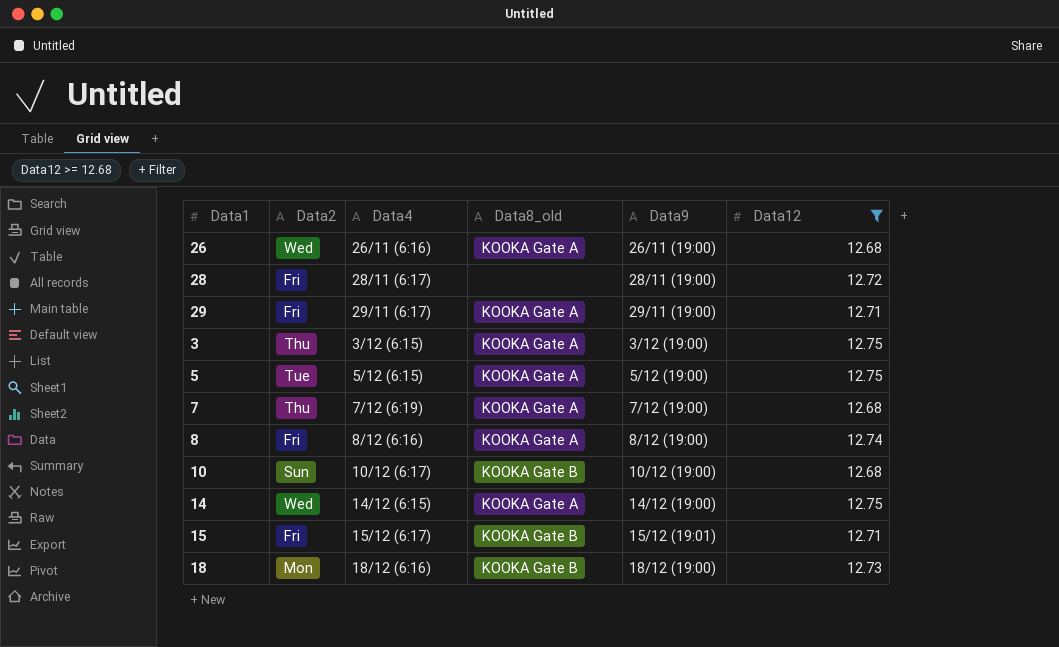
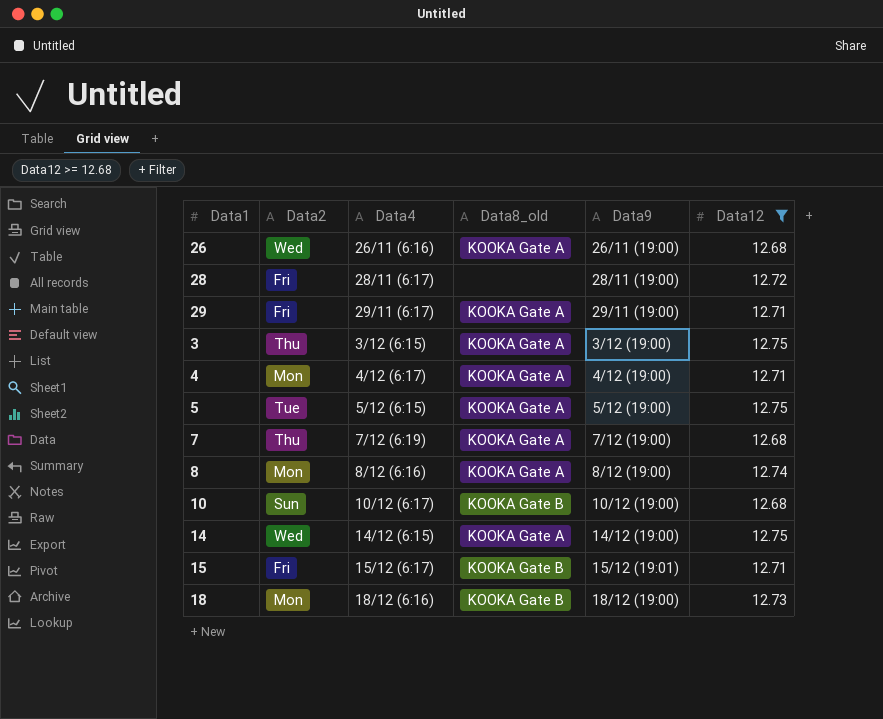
row 4: none -> Mon | 4/12 (6:17) | KOOKA Gate A | 4/12 (19:00) | 12.71
8 | Data2: Fri -> Mon

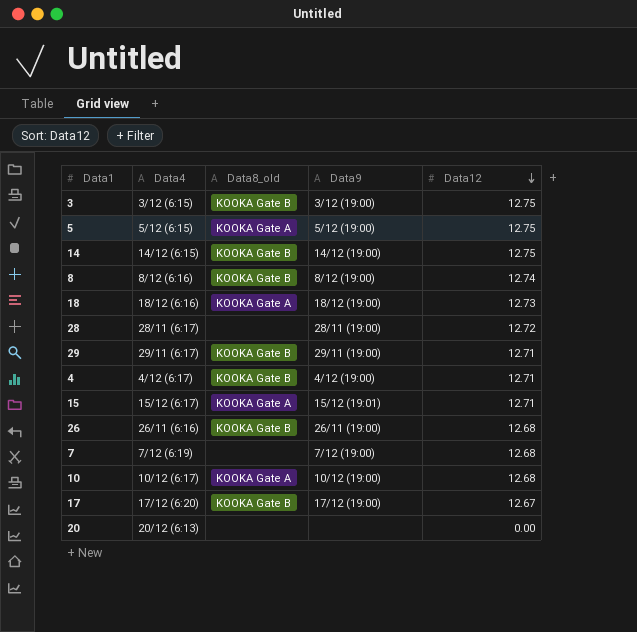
filter: Data12 >= 12.68 -> none
row order: none -> Data12 descending
column Data2 | position: 2 -> none
3 | Data8_old: KOOKA Gate A -> KOOKA Gate B
14 | Data8_old: KOOKA Gate A -> KOOKA Gate B
8 | Data8_old: KOOKA Gate A -> KOOKA Gate B
18 | Data8_old: KOOKA Gate B -> KOOKA Gate A
29 | Data8_old: KOOKA Gate A -> KOOKA Gate B
4 | Data8_old: KOOKA Gate A -> KOOKA Gate B
15 | Data8_old: KOOKA Gate B -> KOOKA Gate A
26 | Data8_old: KOOKA Gate A -> KOOKA Gate B
7 | Data8_old: KOOKA Gate A -> none
10 | Data8_old: KOOKA Gate B -> KOOKA Gate A

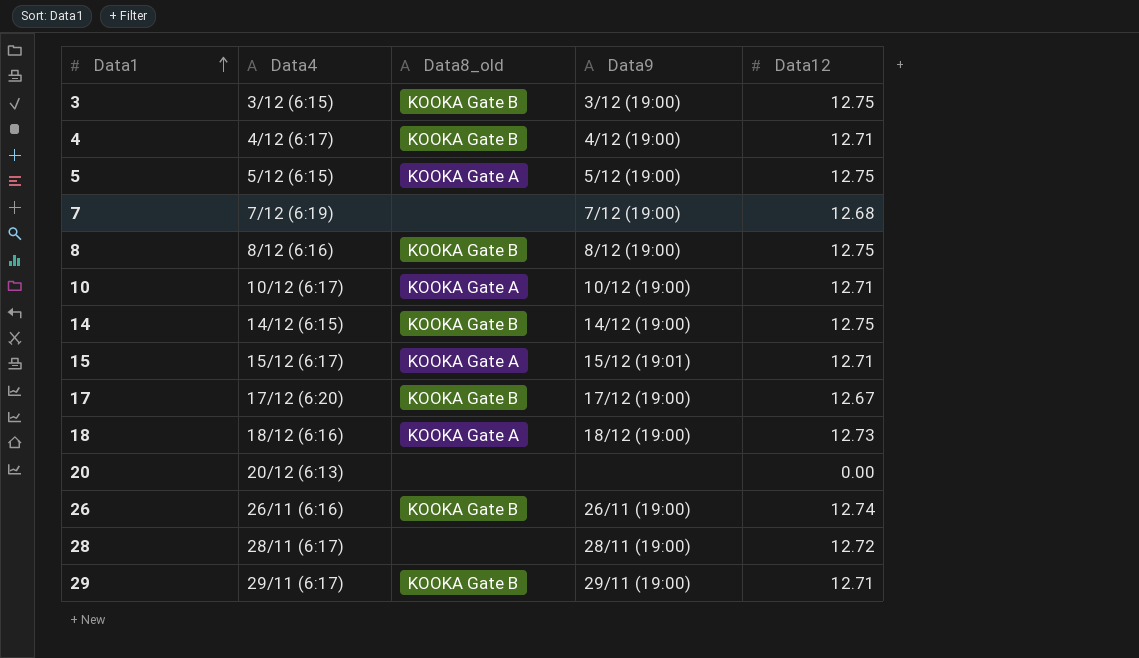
row order: Data12 descending -> Data1 ascending
8 | Data12: 12.74 -> 12.75
10 | Data12: 12.68 -> 12.71
26 | Data12: 12.68 -> 12.74

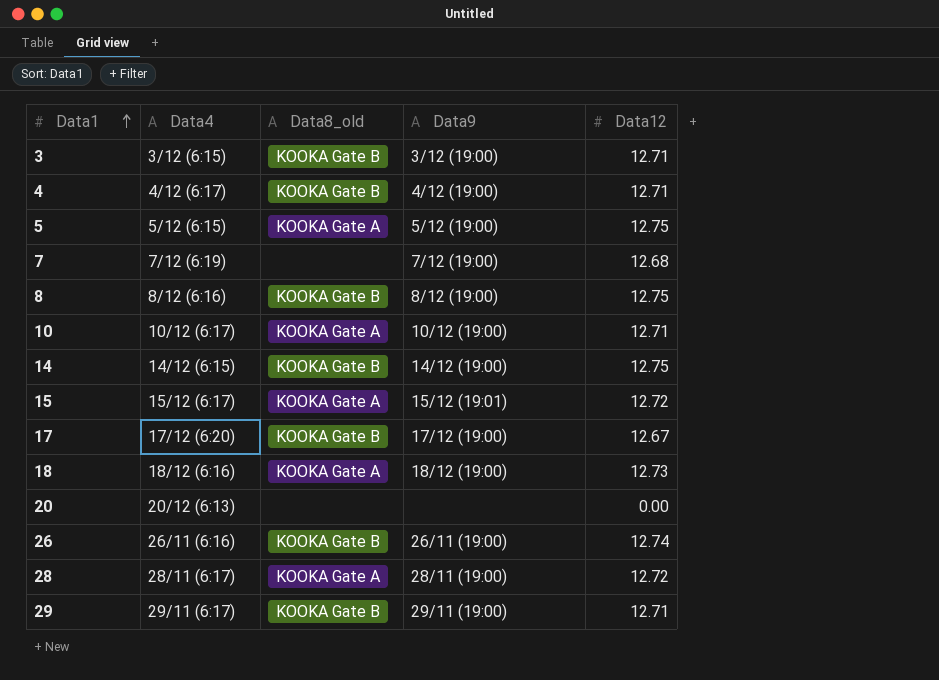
3 | Data12: 12.75 -> 12.71
15 | Data12: 12.71 -> 12.72
28 | Data8_old: none -> KOOKA Gate A

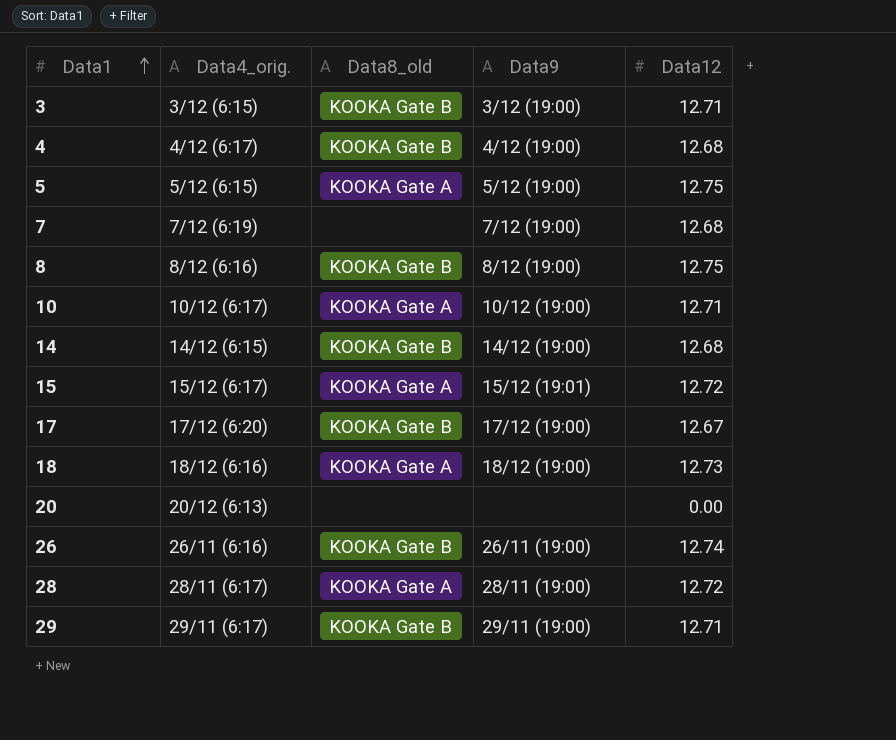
column name: Data4 -> Data4_orig.
4 | Data12: 12.71 -> 12.68
14 | Data12: 12.75 -> 12.68

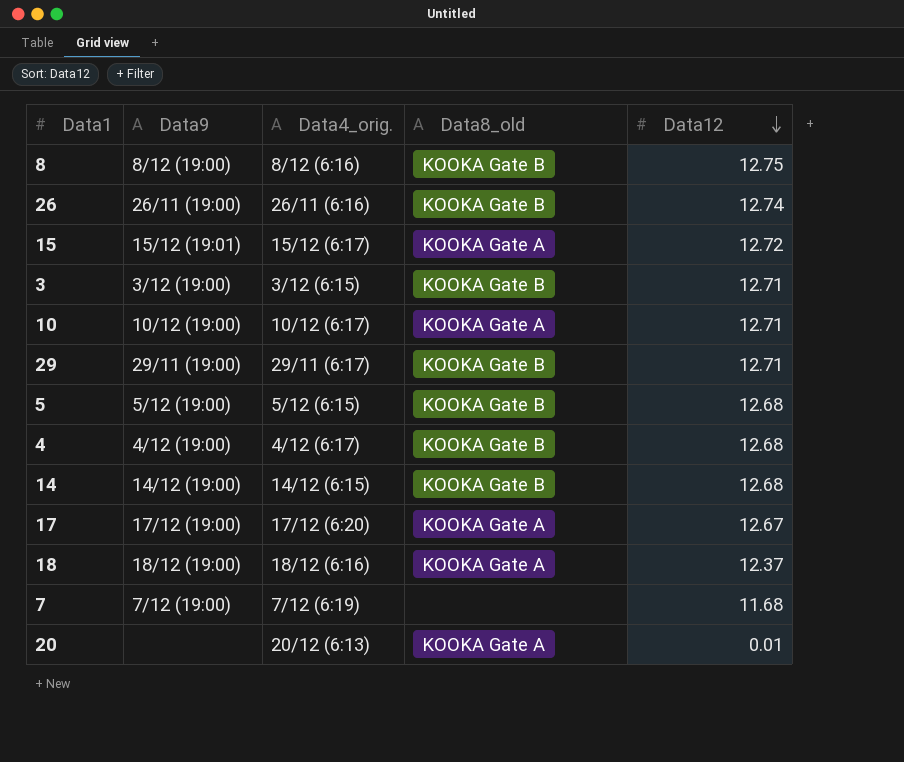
row order: Data1 ascending -> Data12 descending
column Data9 | position: 4 -> 2
row 28: 28/11 (6:17) | KOOKA Gate A | 28/11 (19:00) | 12.72 -> none
5 | Data8_old: KOOKA Gate A -> KOOKA Gate B
5 | Data12: 12.75 -> 12.68
17 | Data8_old: KOOKA Gate B -> KOOKA Gate A
18 | Data12: 12.73 -> 12.37
7 | Data12: 12.68 -> 11.68
20 | Data8_old: none -> KOOKA Gate A
20 | Data12: 0.00 -> 0.01

